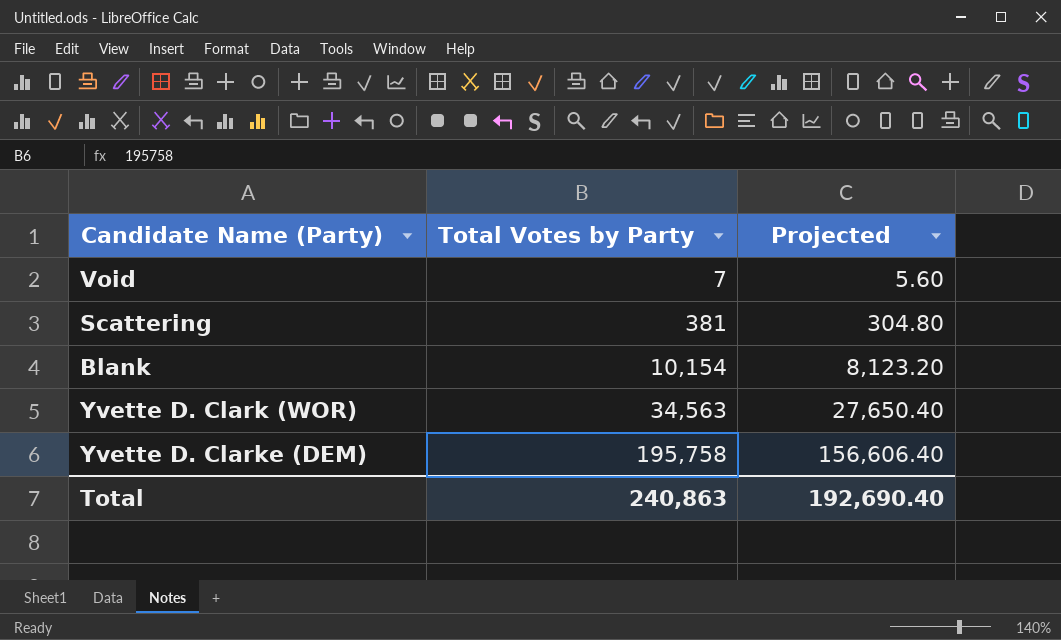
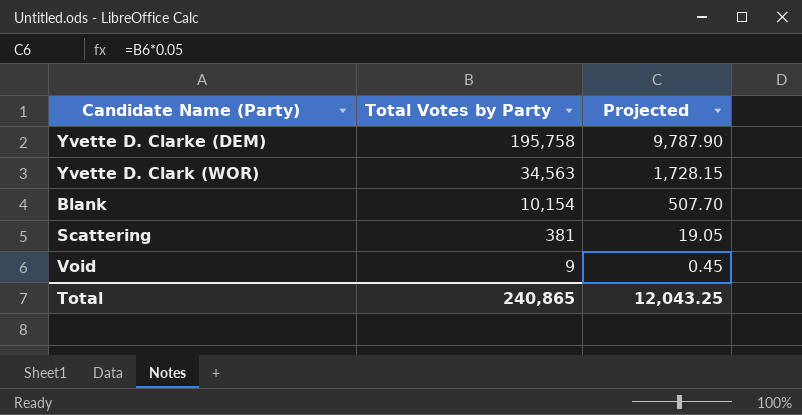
row order: Total Votes by Party ascending -> Total Votes by Party descending
column Projected | formula: [Total Votes by Party] * 0.8 -> [Total Votes by Party] * 0.05
Void | Total Votes by Party: 7 -> 9
Total | Total Votes by Party: 240,863 -> 240,865
Total | Projected: 192,690.40 -> 12,043.25

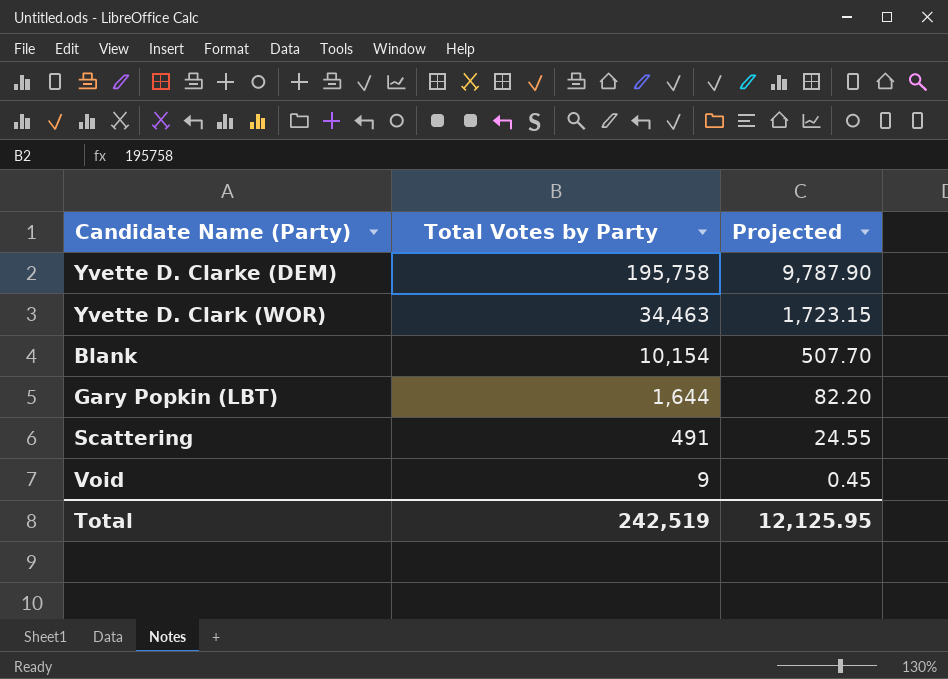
Yvette D. Clark (WOR) | Total Votes by Party: 34,563 -> 34,463
Yvette D. Clark (WOR) | Projected: 1,728.15 -> 1,723.15
row Gary Popkin (LBT): none -> 1,644 | 82.20
Scattering | Total Votes by Party: 381 -> 491
Scattering | Projected: 19.05 -> 24.55
Total | Total Votes by Party: 240,865 -> 242,519
Total | Projected: 12,043.25 -> 12,125.95

